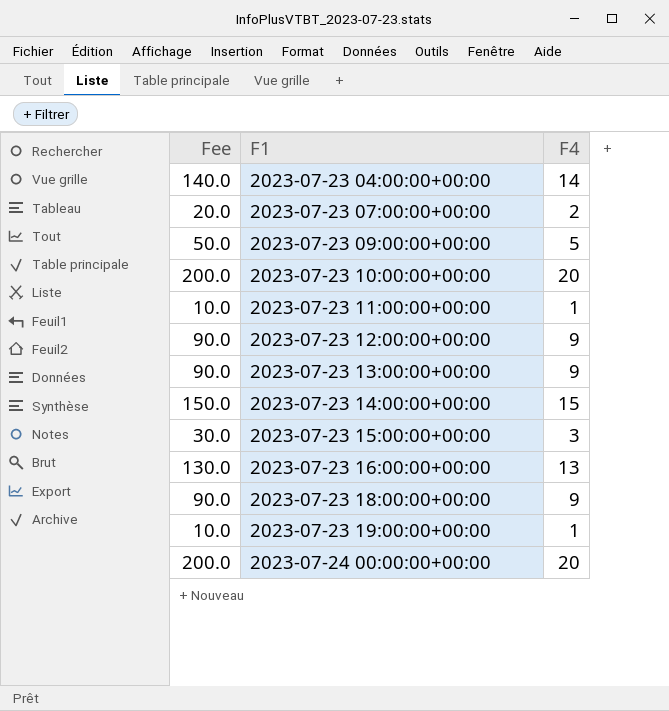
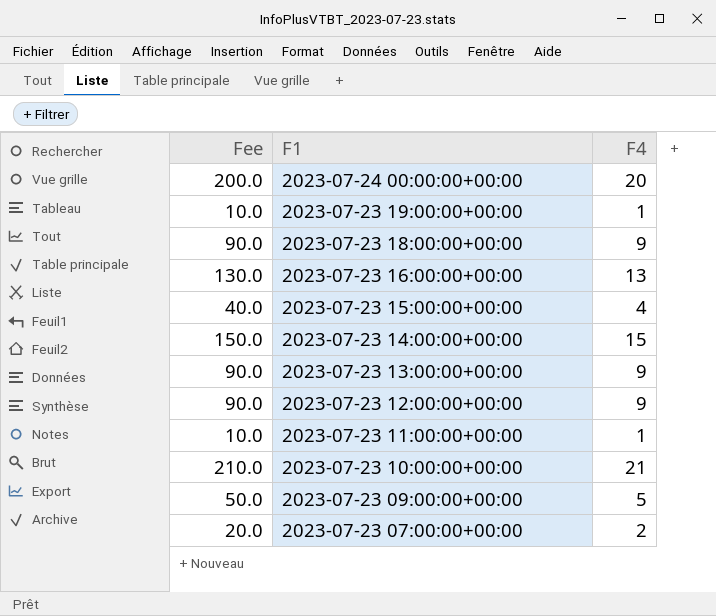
row order: F1 ascending -> F1 descending
row 2023-07-23 04:00:00+00:00: 140.0 | 14 -> none
2023-07-23 15:00:00+00:00 | Fee: 30.0 -> 40.0
2023-07-23 15:00:00+00:00 | F4: 3 -> 4
2023-07-23 10:00:00+00:00 | Fee: 200.0 -> 210.0
2023-07-23 10:00:00+00:00 | F4: 20 -> 21

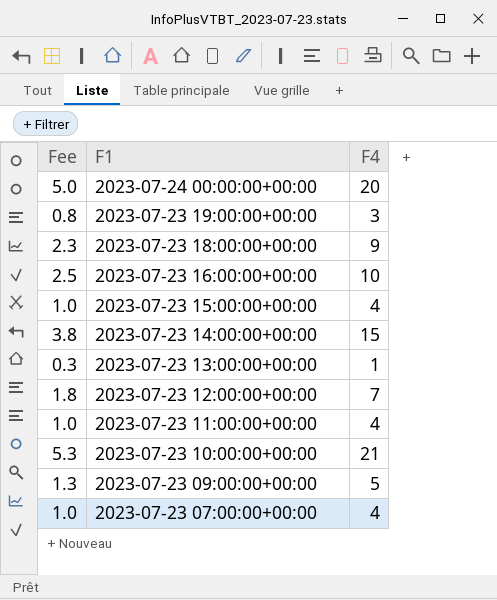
column Fee | formula: [F4] * 10 -> [F4] * 0.25
2023-07-23 19:00:00+00:00 | F4: 1 -> 3
2023-07-23 16:00:00+00:00 | F4: 13 -> 10
2023-07-23 13:00:00+00:00 | F4: 9 -> 1
2023-07-23 12:00:00+00:00 | F4: 9 -> 7
2023-07-23 11:00:00+00:00 | F4: 1 -> 4
2023-07-23 07:00:00+00:00 | F4: 2 -> 4

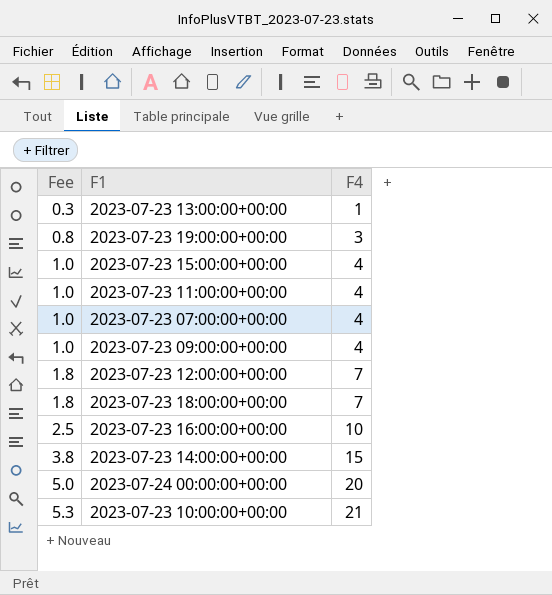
row order: F1 descending -> Fee ascending
2023-07-23 09:00:00+00:00 | Fee: 1.3 -> 1.0
2023-07-23 09:00:00+00:00 | F4: 5 -> 4
2023-07-23 18:00:00+00:00 | Fee: 2.3 -> 1.8
2023-07-23 18:00:00+00:00 | F4: 9 -> 7

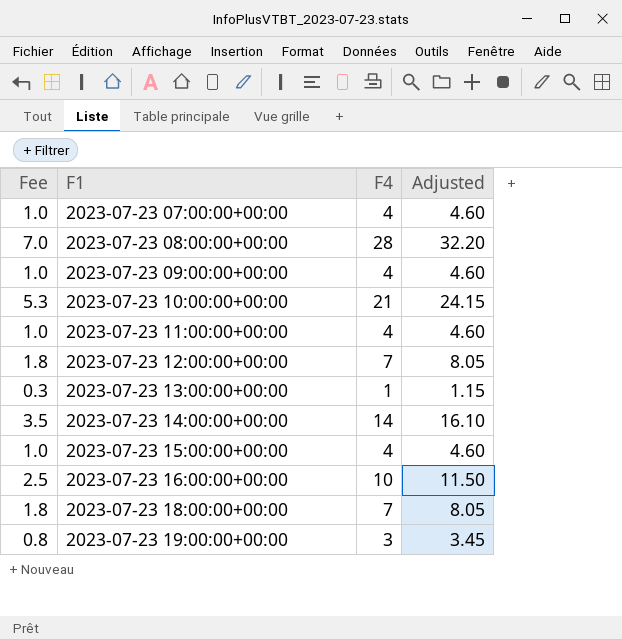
row order: Fee ascending -> F1 ascending
column Adjusted | formula: none -> [F4] * 1.15
row 2023-07-24 00:00:00+00:00: 5.0 | 20 -> none
row 2023-07-23 08:00:00+00:00: none -> 7.0 | 28 | 32.20
2023-07-23 14:00:00+00:00 | Fee: 3.8 -> 3.5
2023-07-23 14:00:00+00:00 | F4: 15 -> 14

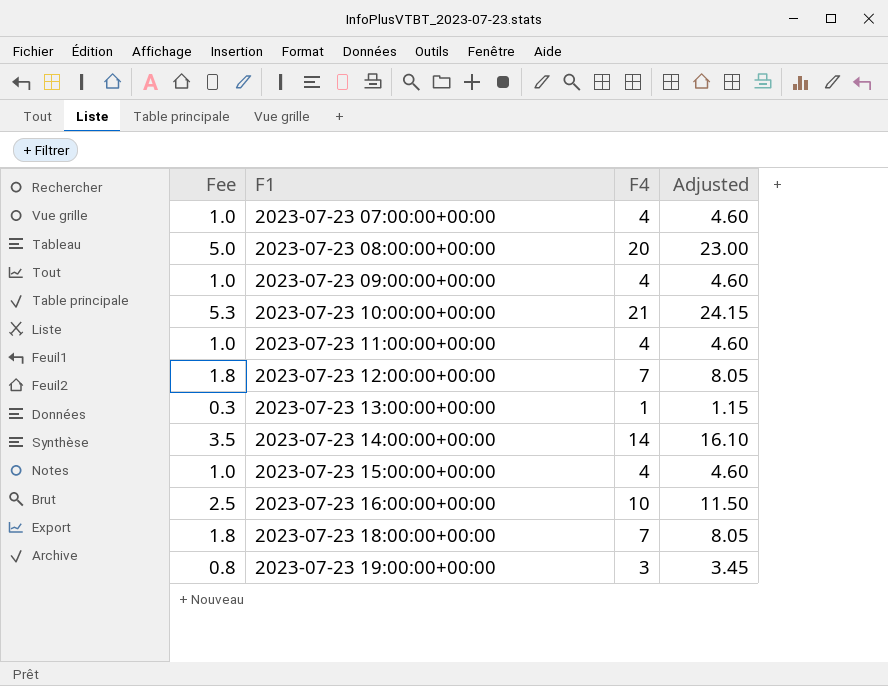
2023-07-23 08:00:00+00:00 | Fee: 7.0 -> 5.0
2023-07-23 08:00:00+00:00 | F4: 28 -> 20
2023-07-23 08:00:00+00:00 | Adjusted: 32.20 -> 23.00

